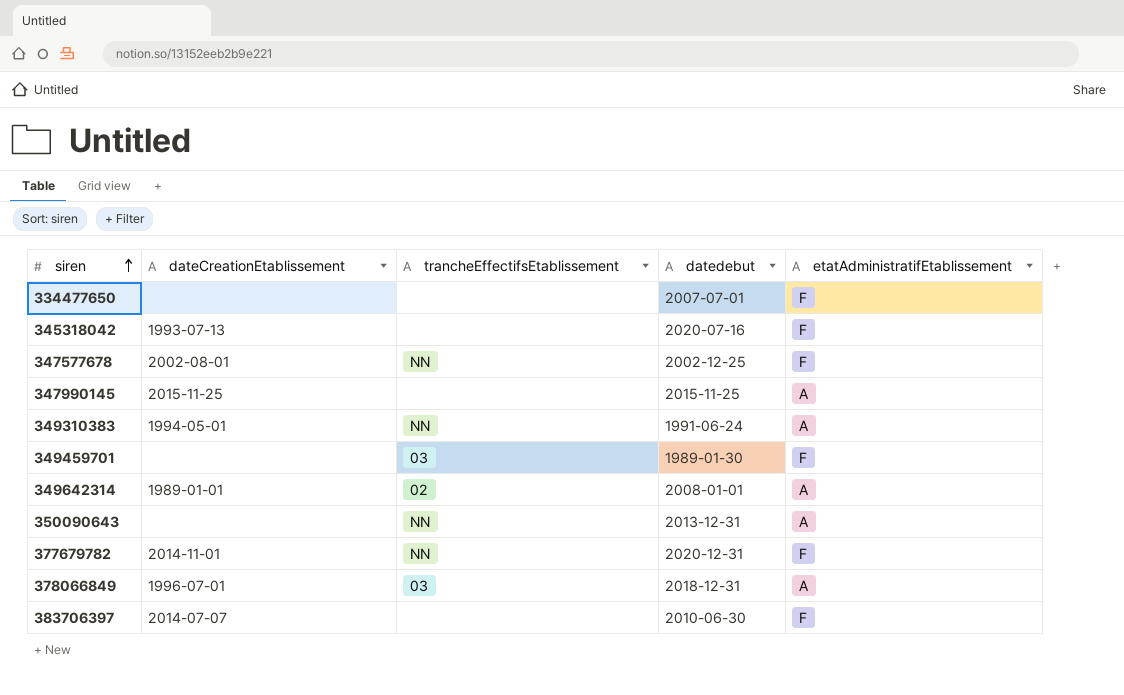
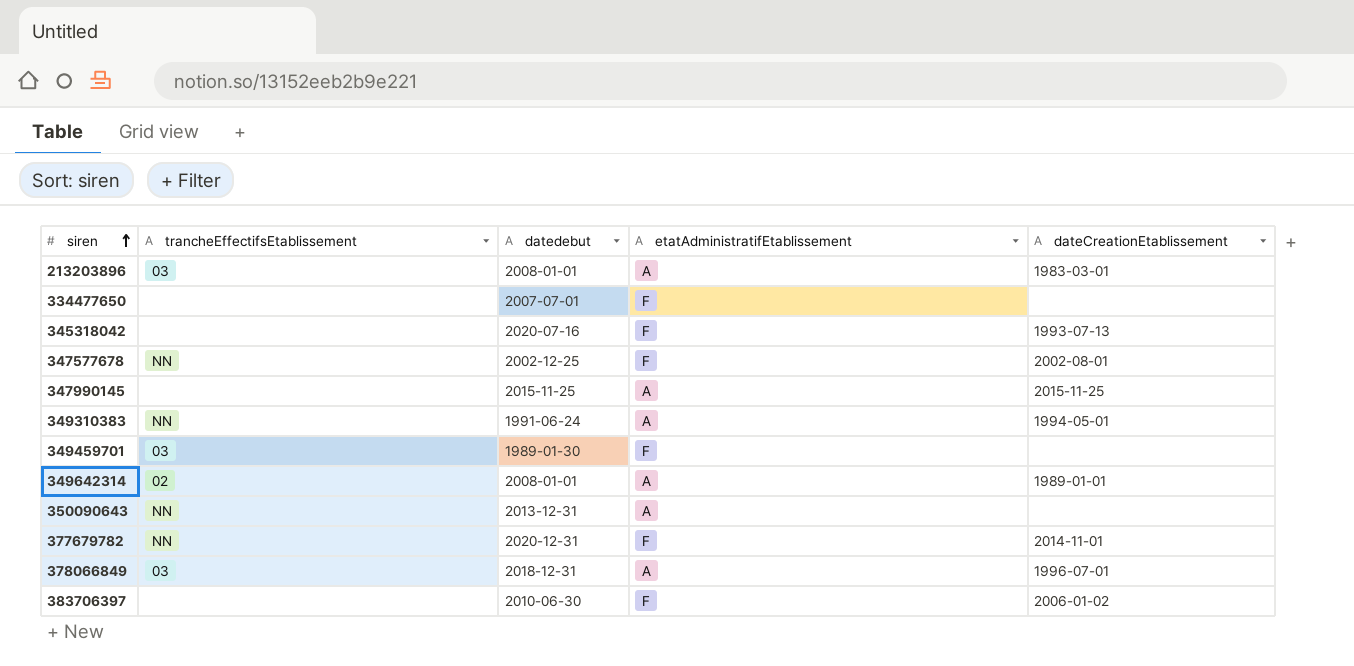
column dateCreationEtablissement | position: 2 -> 5
row 213203896: none -> 03 | 2008-01-01 | A | 1983-03-01
383706397 | dateCreationEtablissement: 2014-07-07 -> 2006-01-02

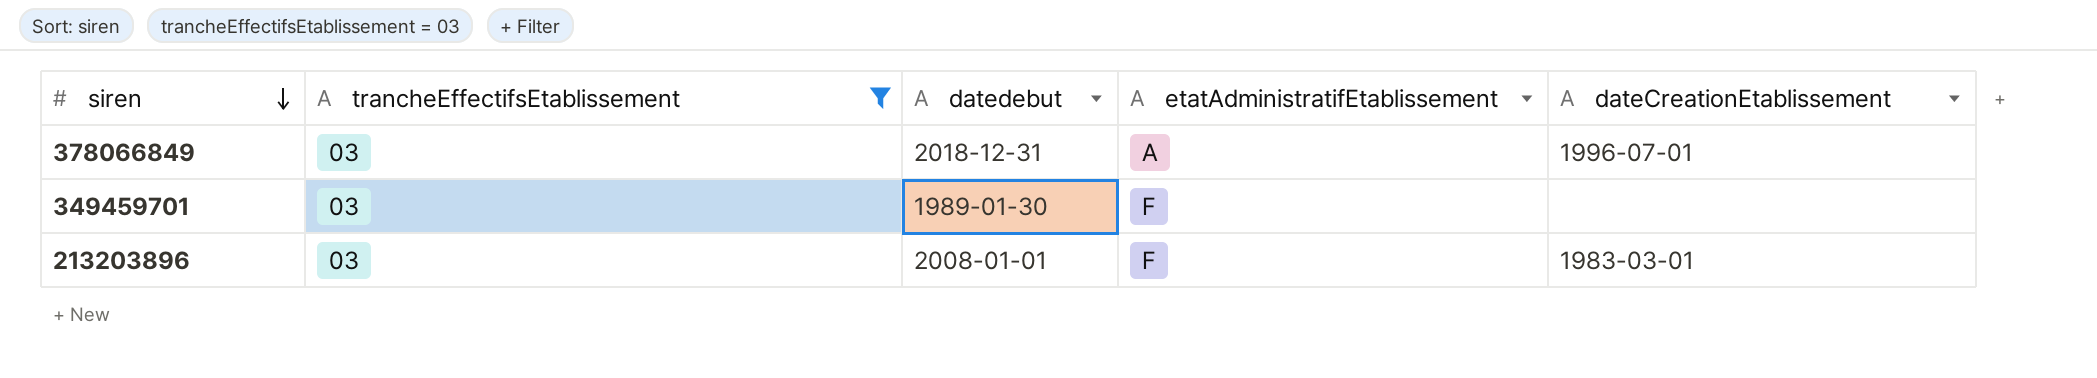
filter: none -> trancheEffectifsEtablissement = 03
row order: siren ascending -> siren descending
213203896 | etatAdministratifEtablissement: A -> F

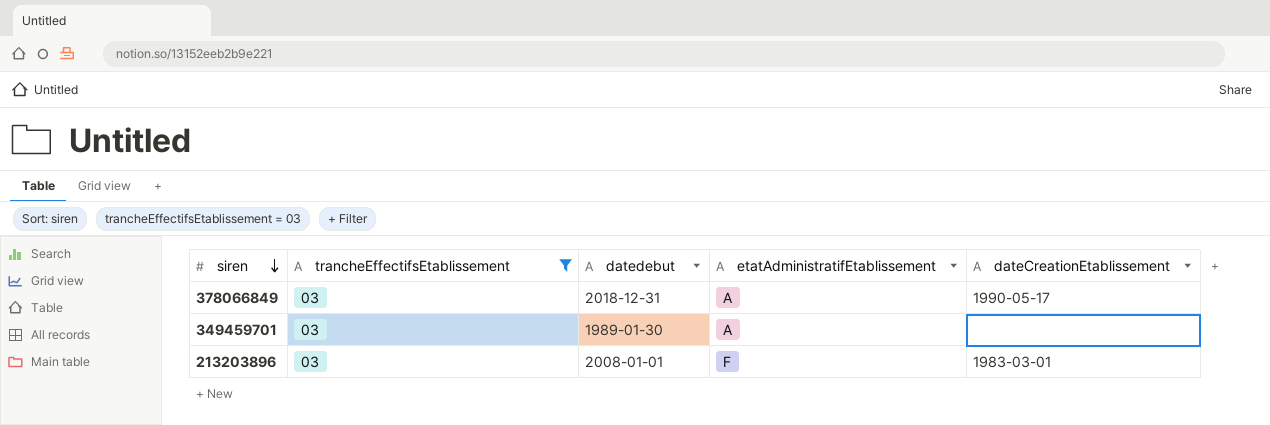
378066849 | dateCreationEtablissement: 1996-07-01 -> 1990-05-17
349459701 | etatAdministratifEtablissement: F -> A

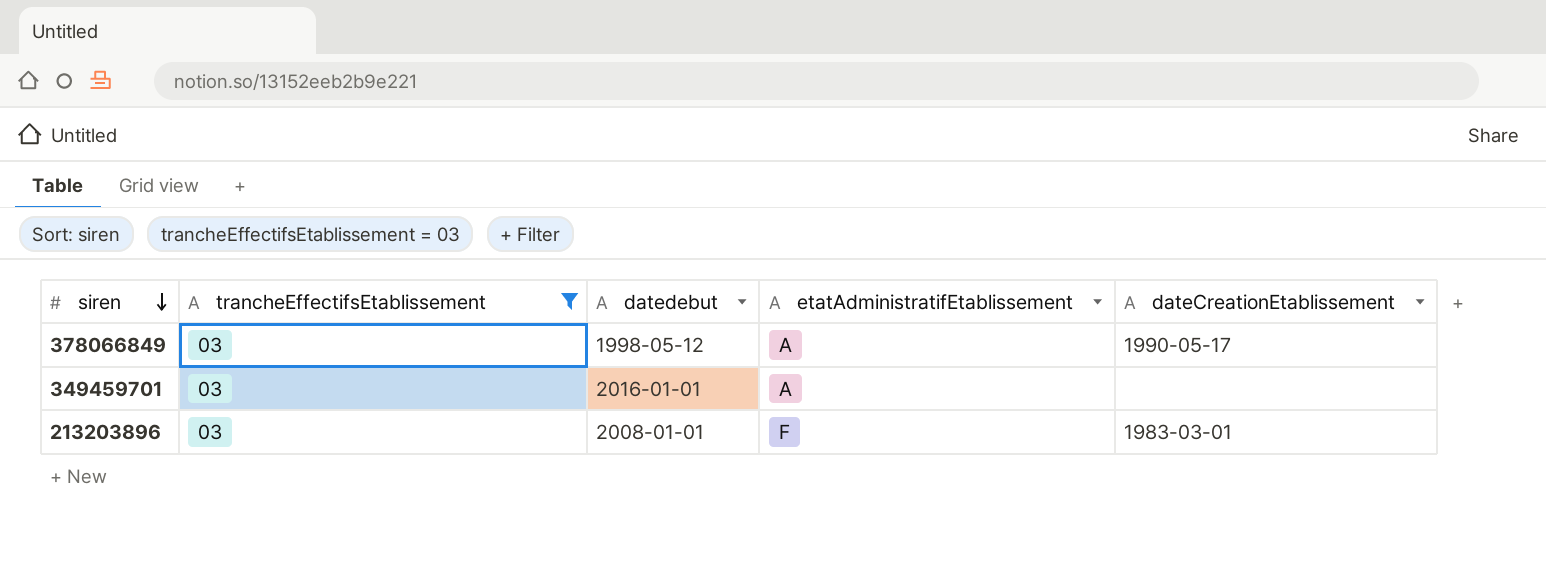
378066849 | datedebut: 2018-12-31 -> 1998-05-12
349459701 | datedebut: 1989-01-30 -> 2016-01-01

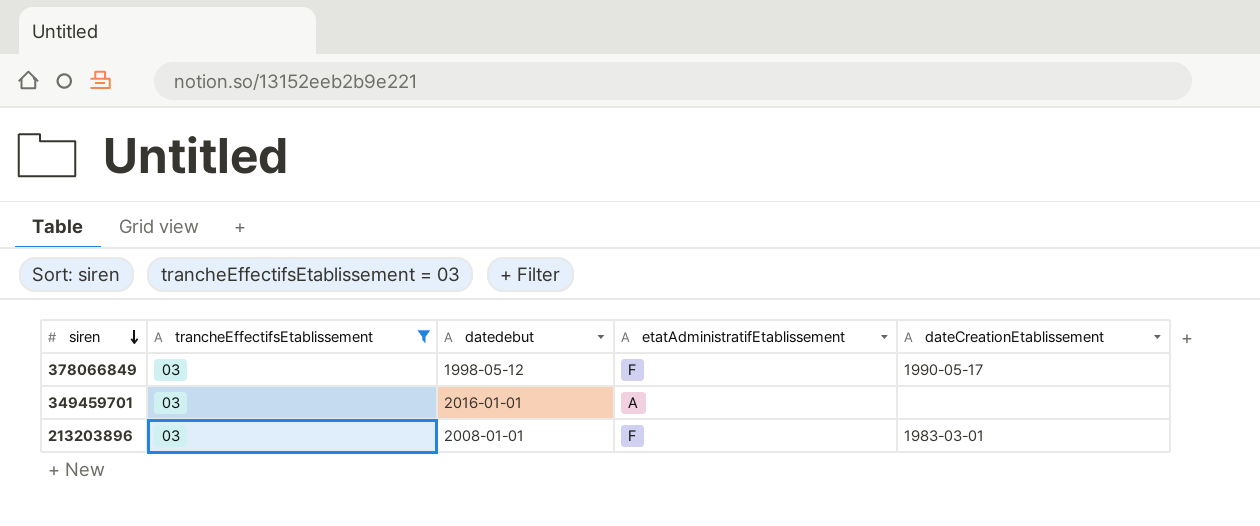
378066849 | etatAdministratifEtablissement: A -> F

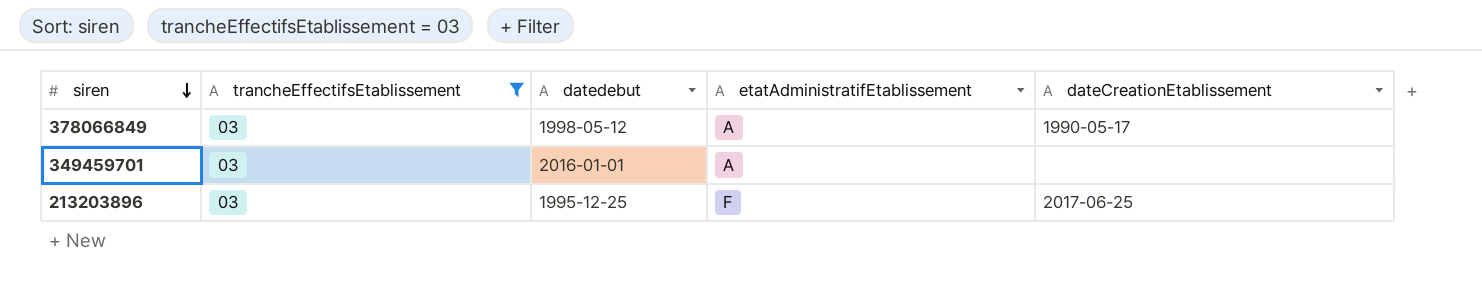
378066849 | etatAdministratifEtablissement: F -> A
213203896 | datedebut: 2008-01-01 -> 1995-12-25
213203896 | dateCreationEtablissement: 1983-03-01 -> 2017-06-25

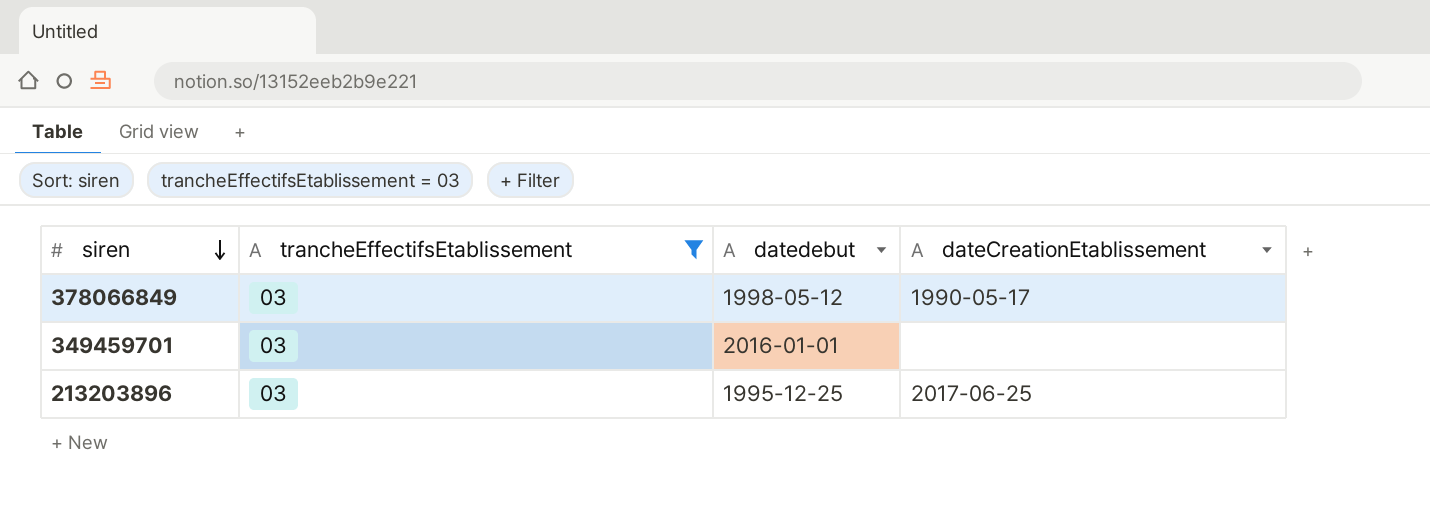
column etatAdministratifEtablissement | position: 4 -> none

